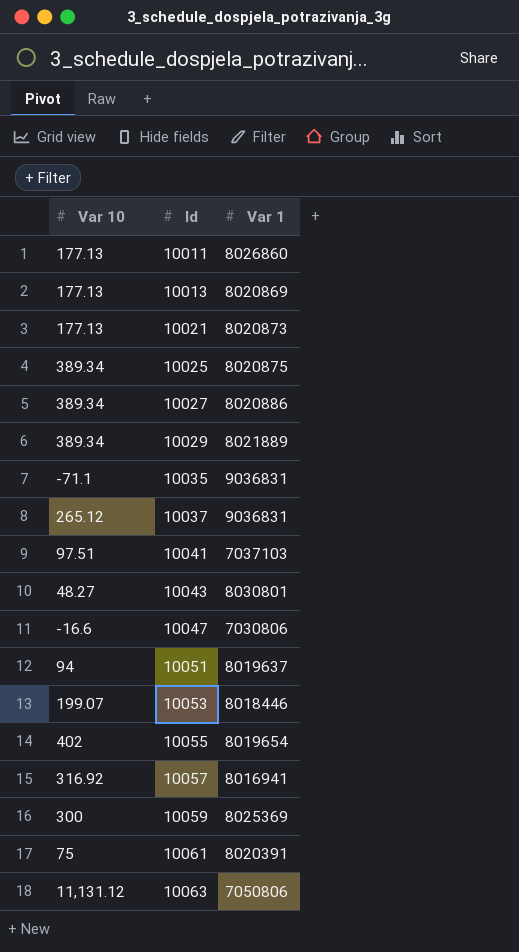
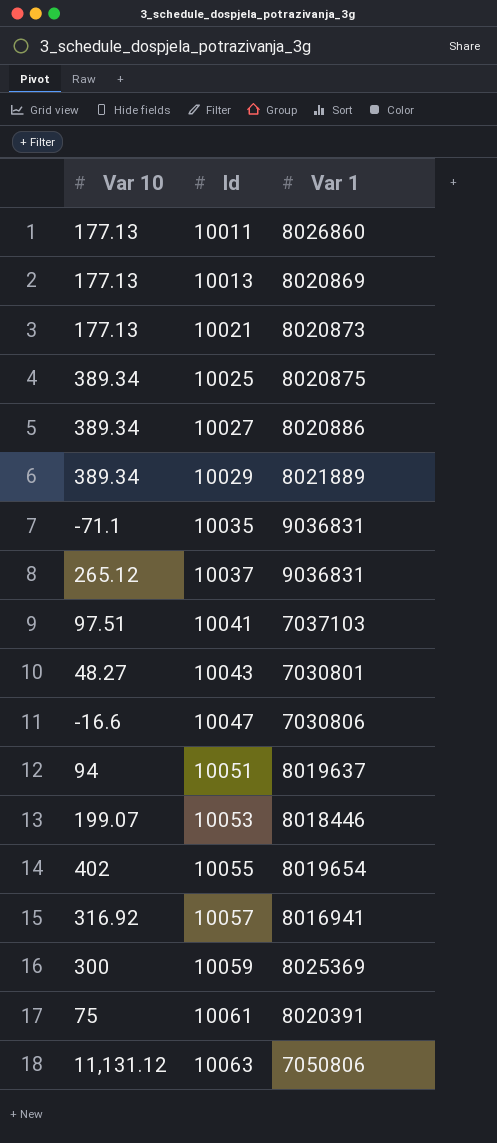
10043 | Var 1: 8030801 -> 7030801

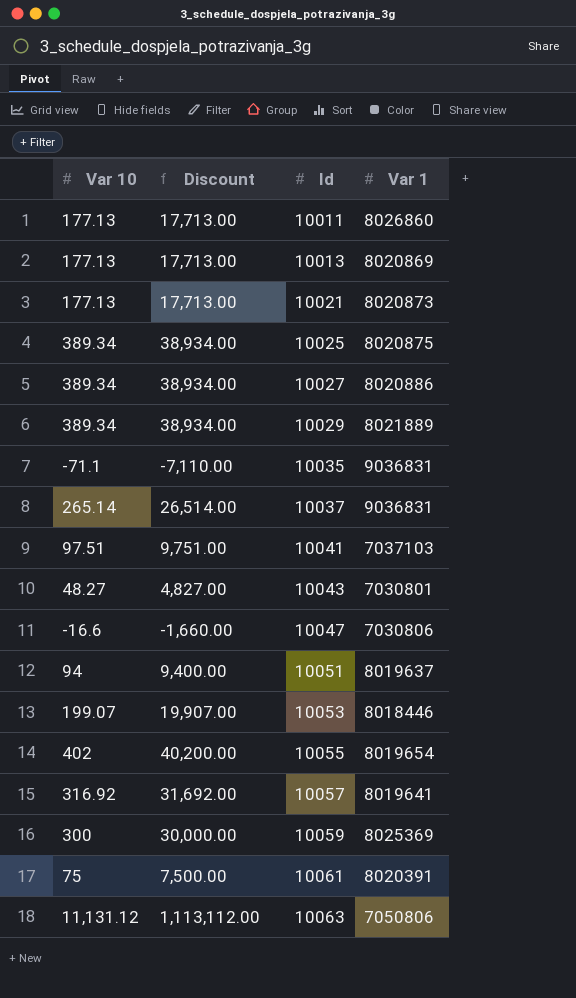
column Discount | formula: none -> [Var 10] * 100
10037 | Var 10: 265.12 -> 265.14
10057 | Var 1: 8016941 -> 8019641

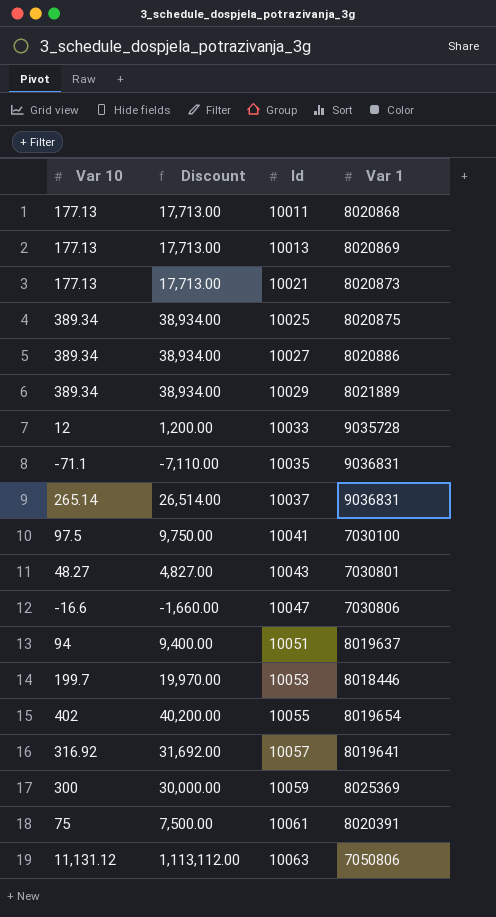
10011 | Var 1: 8026860 -> 8020868
row 10033: none -> 12 | 1,200.00 | 9035728
10041 | Var 10: 97.51 -> 97.5
10041 | Discount: 9,751.00 -> 9,750.00
10041 | Var 1: 7037103 -> 7030100
10053 | Var 10: 199.07 -> 199.7
10053 | Discount: 19,907.00 -> 19,970.00

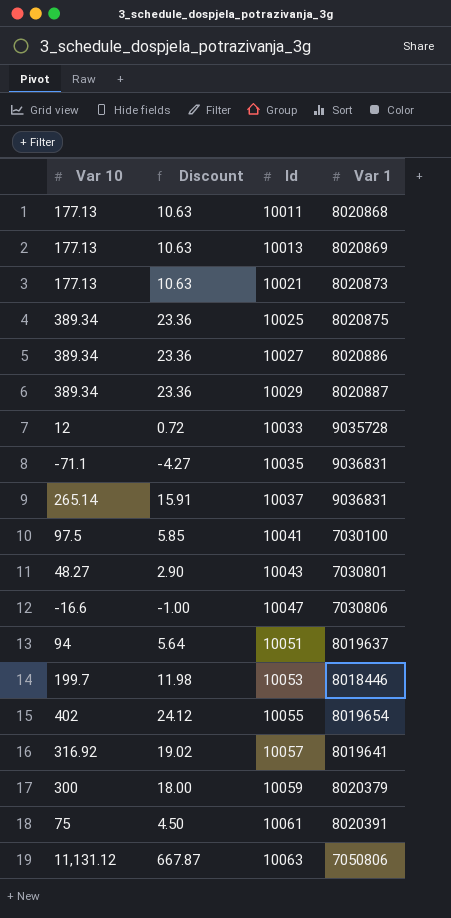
column Discount | formula: [Var 10] * 100 -> [Var 10] * 0.06
10029 | Var 1: 8021889 -> 8020887
10059 | Var 1: 8025369 -> 8020379

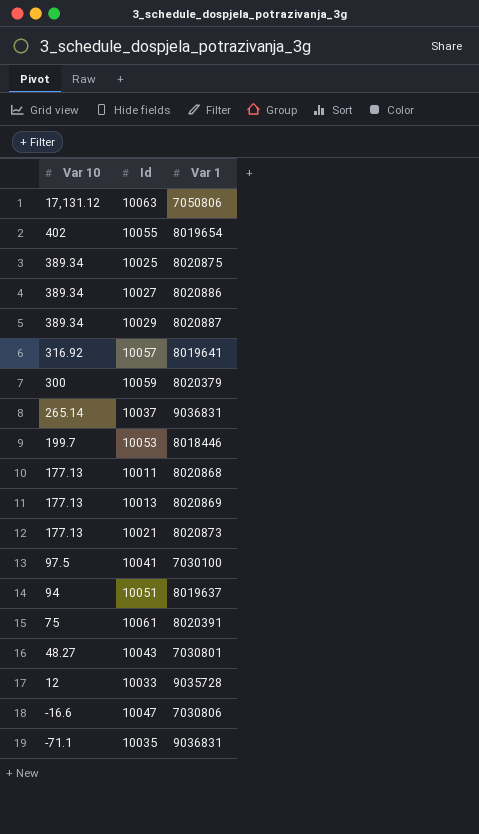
row order: Id ascending -> Var 10 descending
column Discount | formula: [Var 10] * 0.06 -> none
10063 | Var 10: 11,131.12 -> 17,131.12

